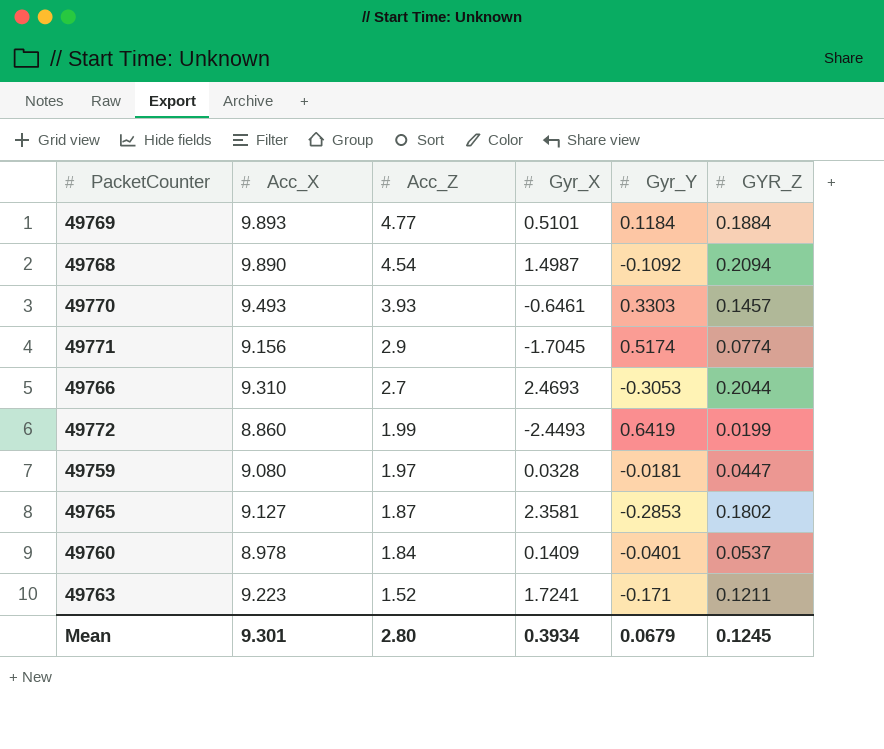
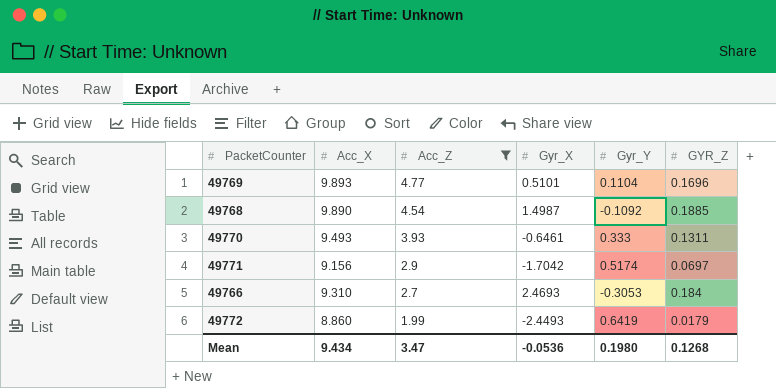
filter: none -> Acc_Z >= 1.99
49769 | Gyr_Y: 0.1184 -> 0.1104
49769 | GYR_Z: 0.1884 -> 0.1696
49768 | GYR_Z: 0.2094 -> 0.1885
49770 | Gyr_Y: 0.3303 -> 0.333
49770 | GYR_Z: 0.1457 -> 0.1311
49771 | Gyr_X: -1.7045 -> -1.7042
49771 | GYR_Z: 0.0774 -> 0.0697
49766 | GYR_Z: 0.2044 -> 0.184
49772 | GYR_Z: 0.0199 -> 0.0179
Mean | Acc_X: 9.301 -> 9.434
Mean | Acc_Z: 2.80 -> 3.47
Mean | Gyr_X: 0.3934 -> -0.0536
Mean | Gyr_Y: 0.0679 -> 0.1980
Mean | GYR_Z: 0.1245 -> 0.1268

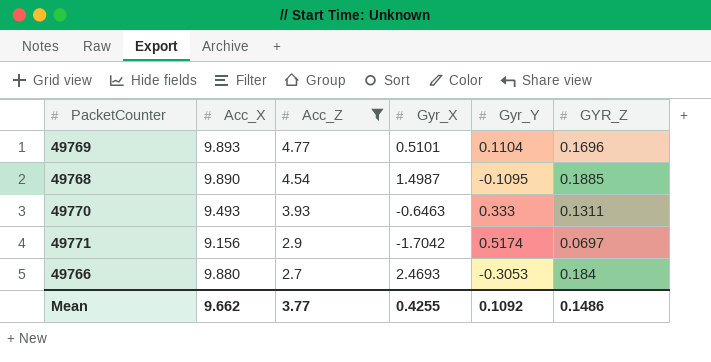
row 49772: 8.860 | 1.99 | -2.4493 | 0.6419 | 0.0179 -> none
49768 | Gyr_Y: -0.1092 -> -0.1095
49770 | Gyr_X: -0.6461 -> -0.6463
49766 | Acc_X: 9.310 -> 9.880
Mean | Acc_X: 9.434 -> 9.662
Mean | Acc_Z: 3.47 -> 3.77
Mean | Gyr_X: -0.0536 -> 0.4255
Mean | Gyr_Y: 0.1980 -> 0.1092
Mean | GYR_Z: 0.1268 -> 0.1486

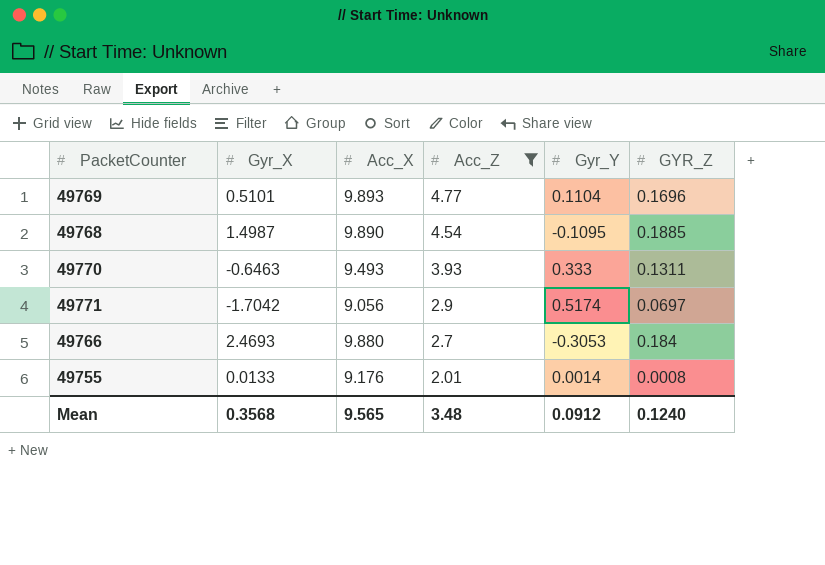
column Gyr_X | position: 4 -> 2
49771 | Acc_X: 9.156 -> 9.056
row 49755: none -> 0.0133 | 9.176 | 2.01 | 0.0014 | 0.0008
Mean | Gyr_X: 0.4255 -> 0.3568
Mean | Acc_X: 9.662 -> 9.565
Mean | Acc_Z: 3.77 -> 3.48
Mean | Gyr_Y: 0.1092 -> 0.0912
Mean | GYR_Z: 0.1486 -> 0.1240

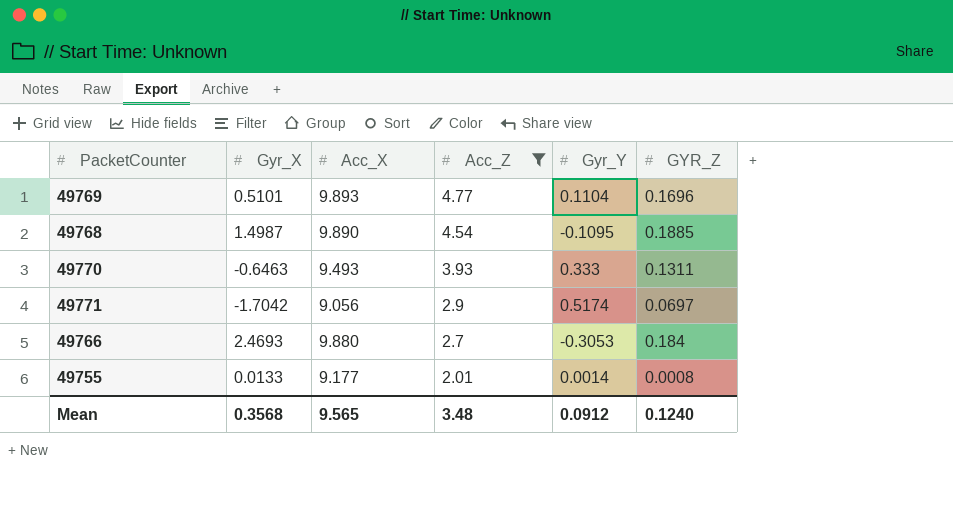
49755 | Acc_X: 9.176 -> 9.177

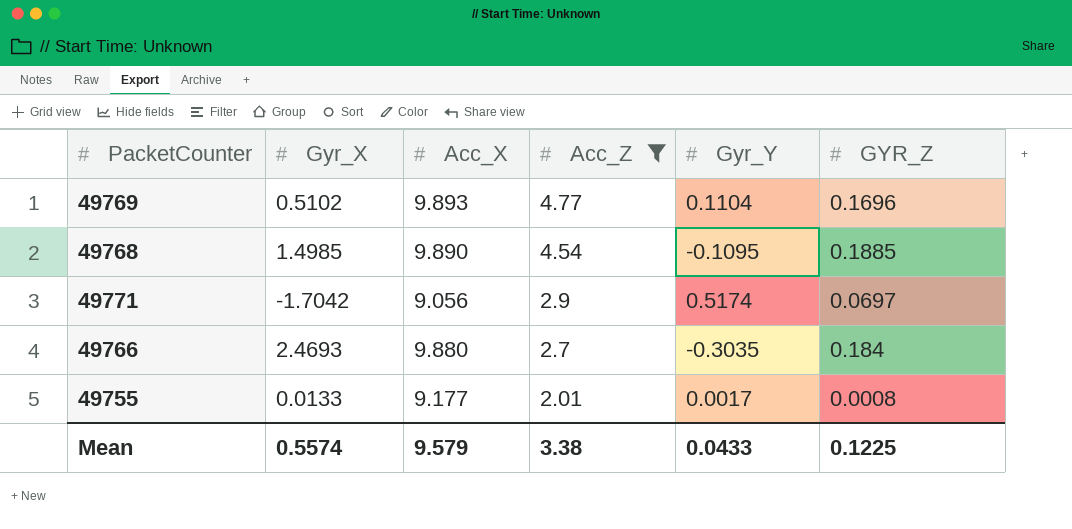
row 49770: -0.6463 | 9.493 | 3.93 | 0.333 | 0.1311 -> none
49769 | Gyr_X: 0.5101 -> 0.5102
49768 | Gyr_X: 1.4987 -> 1.4985
49766 | Gyr_Y: -0.3053 -> -0.3035
49755 | Gyr_Y: 0.0014 -> 0.0017
Mean | Gyr_X: 0.3568 -> 0.5574
Mean | Acc_X: 9.565 -> 9.579
Mean | Acc_Z: 3.48 -> 3.38
Mean | Gyr_Y: 0.0912 -> 0.0433
Mean | GYR_Z: 0.1240 -> 0.1225

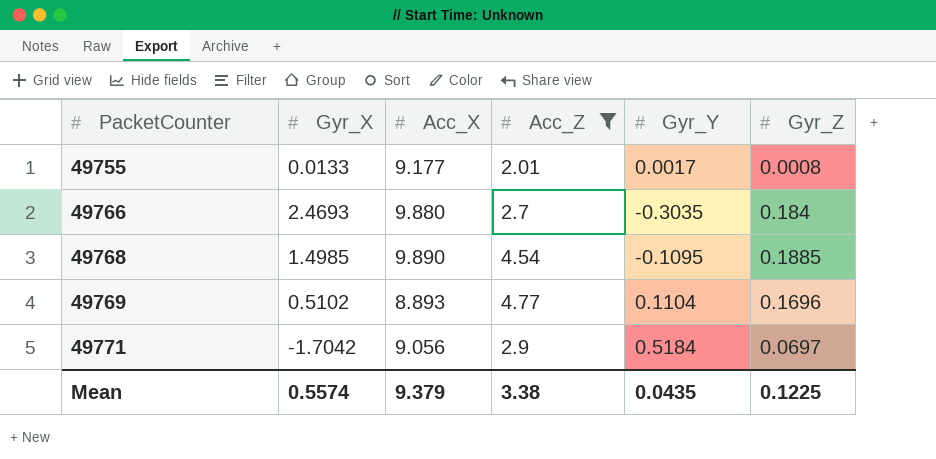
row order: Acc_Z descending -> PacketCounter ascending
column name: GYR_Z -> Gyr_Z
49769 | Acc_X: 9.893 -> 8.893
49771 | Gyr_Y: 0.5174 -> 0.5184
Mean | Acc_X: 9.579 -> 9.379
Mean | Gyr_Y: 0.0433 -> 0.0435

